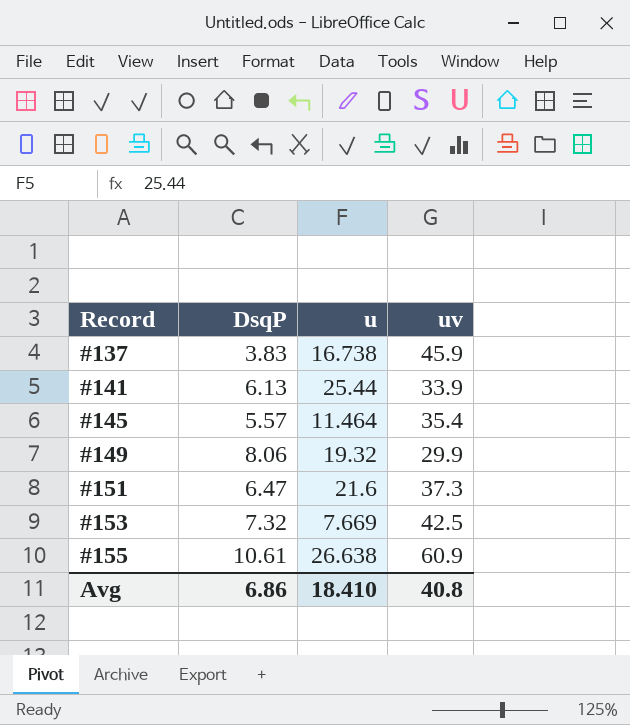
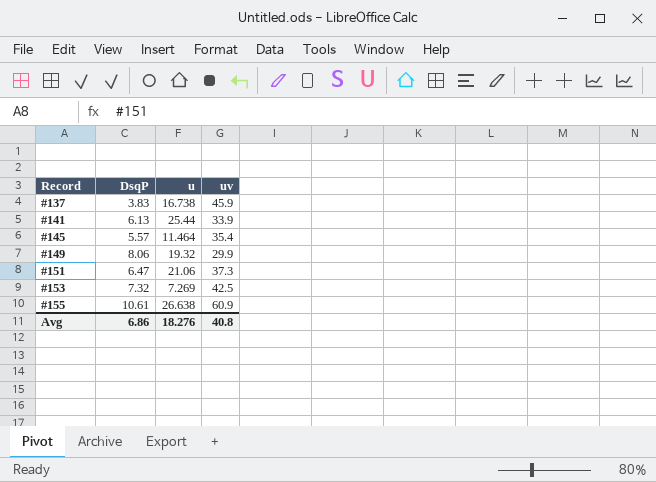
#151 | u: 21.6 -> 21.06
#153 | u: 7.669 -> 7.269
Avg | u: 18.410 -> 18.276

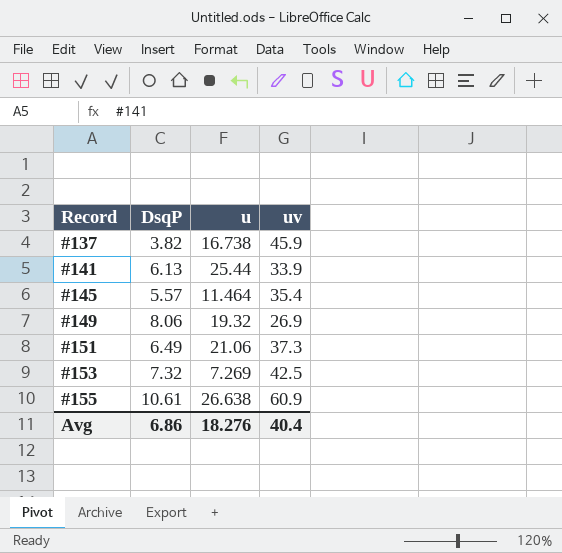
#137 | DsqP: 3.83 -> 3.82
#149 | uv: 29.9 -> 26.9
#151 | DsqP: 6.47 -> 6.49
Avg | uv: 40.8 -> 40.4

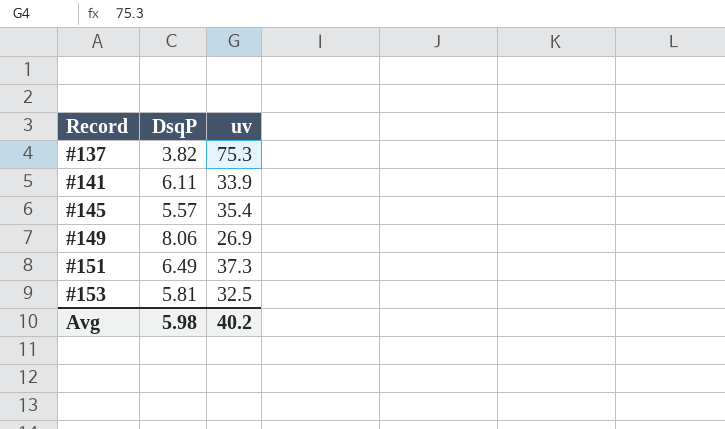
column u | position: 3 -> none
row #155: 10.61 | 26.638 | 60.9 -> none
#137 | uv: 45.9 -> 75.3
#141 | DsqP: 6.13 -> 6.11
#153 | DsqP: 7.32 -> 5.81
#153 | uv: 42.5 -> 32.5
Avg | DsqP: 6.86 -> 5.98
Avg | uv: 40.4 -> 40.2

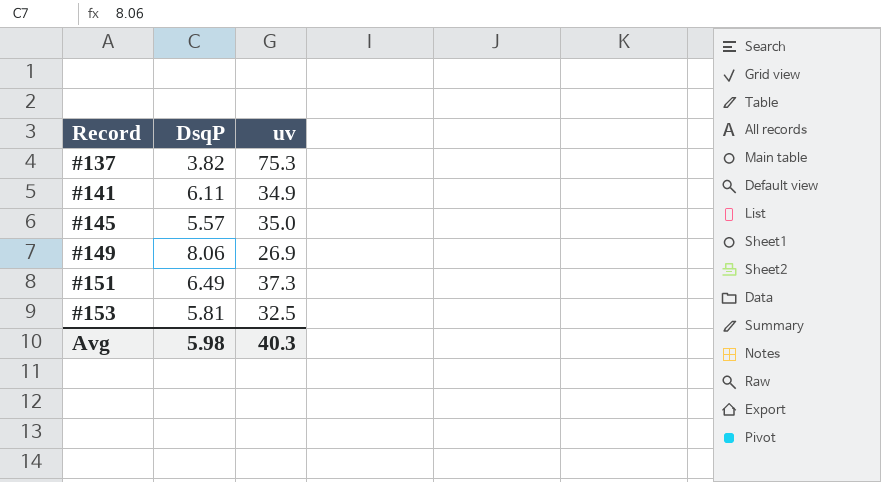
#141 | uv: 33.9 -> 34.9
#145 | uv: 35.4 -> 35.0
Avg | uv: 40.2 -> 40.3

